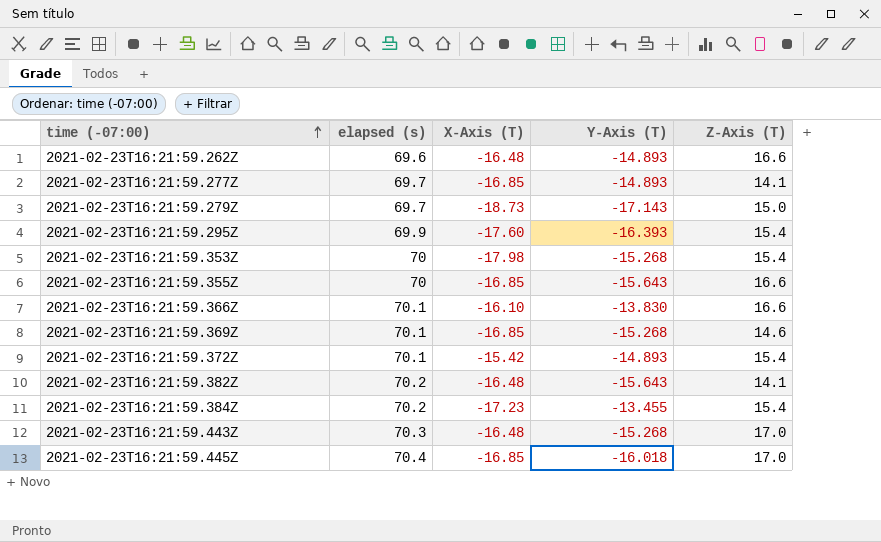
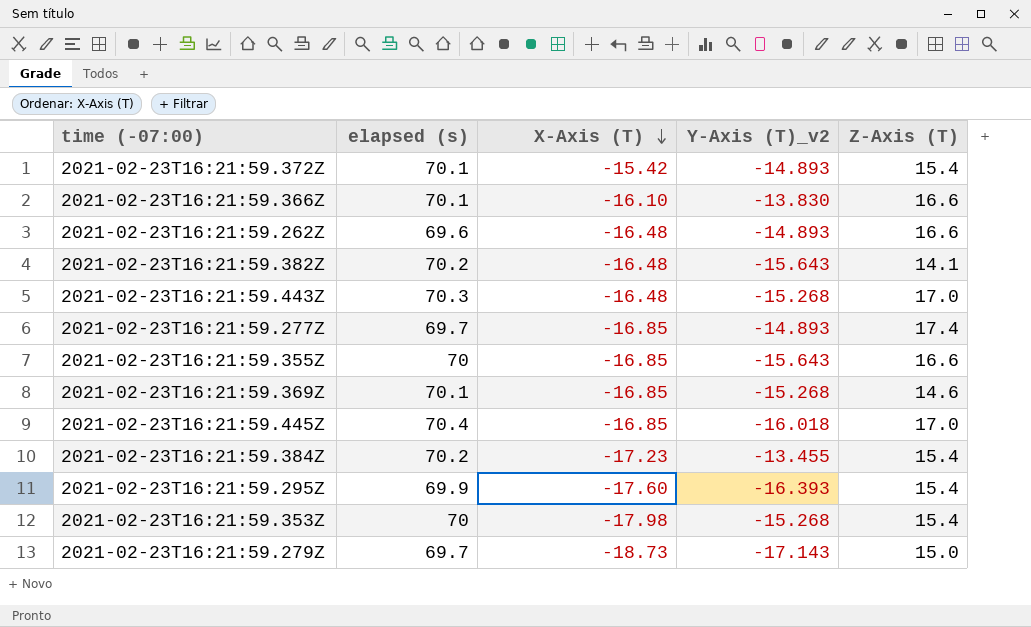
row order: time (-07:00) ascending -> X-Axis (T) descending
column name: Y-Axis (T) -> Y-Axis (T)_v2
2021-02-23T16:21:59.277Z | Z-Axis (T): 14.1 -> 17.4

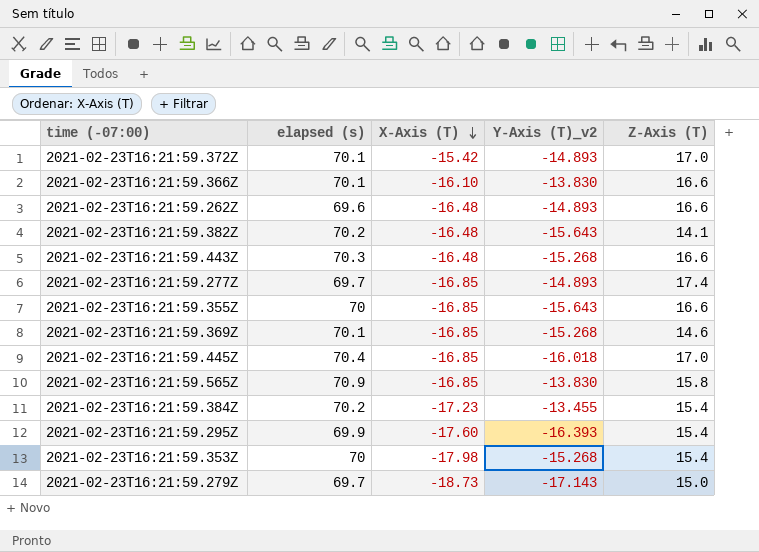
2021-02-23T16:21:59.372Z | Z-Axis (T): 15.4 -> 17.0
2021-02-23T16:21:59.443Z | Z-Axis (T): 17.0 -> 16.6
row 2021-02-23T16:21:59.565Z: none -> 70.9 | -16.85 | -13.830 | 15.8

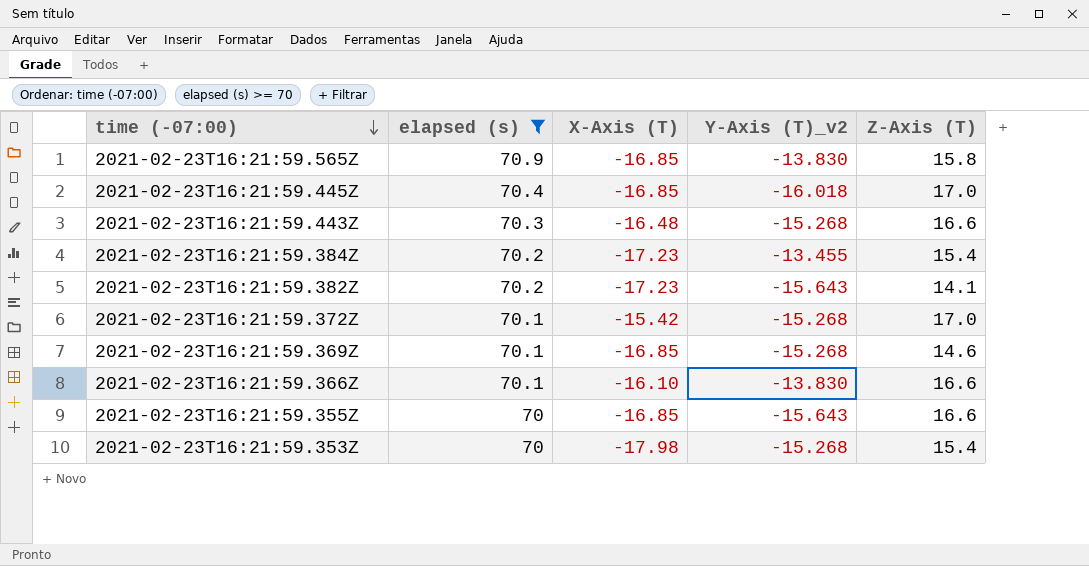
filter: none -> elapsed (s) >= 70
row order: X-Axis (T) descending -> time (-07:00) descending
2021-02-23T16:21:59.382Z | X-Axis (T): -16.48 -> -17.23
2021-02-23T16:21:59.372Z | Y-Axis (T)_v2: -14.893 -> -15.268

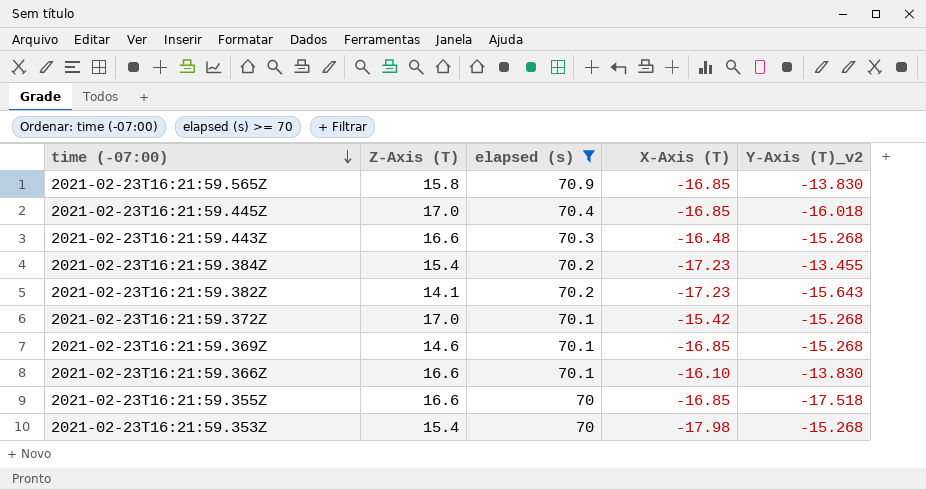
column Z-Axis (T) | position: 5 -> 2
2021-02-23T16:21:59.355Z | Y-Axis (T)_v2: -15.643 -> -17.518

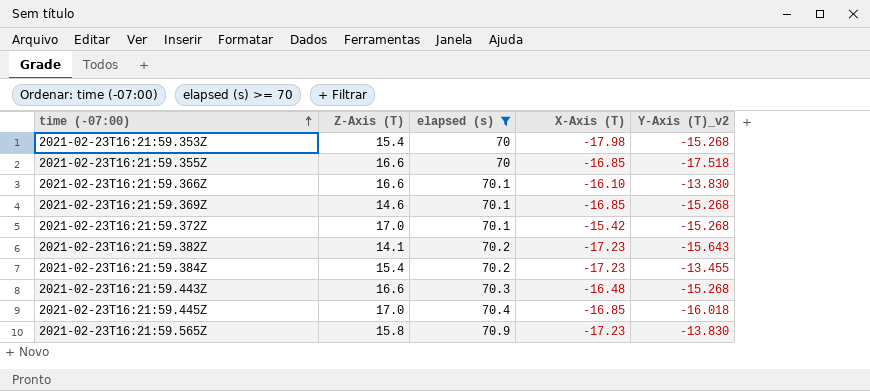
row order: time (-07:00) descending -> time (-07:00) ascending
2021-02-23T16:21:59.565Z | X-Axis (T): -16.85 -> -17.23

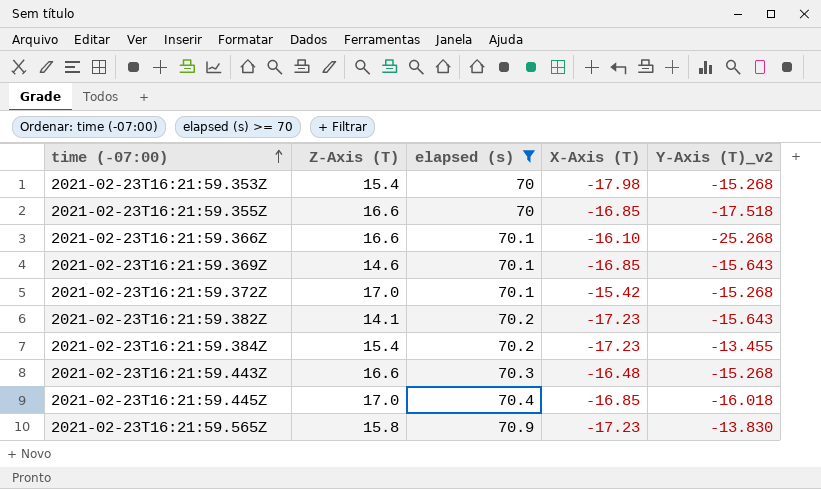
2021-02-23T16:21:59.366Z | Y-Axis (T)_v2: -13.830 -> -25.268
2021-02-23T16:21:59.369Z | Y-Axis (T)_v2: -15.268 -> -15.643

